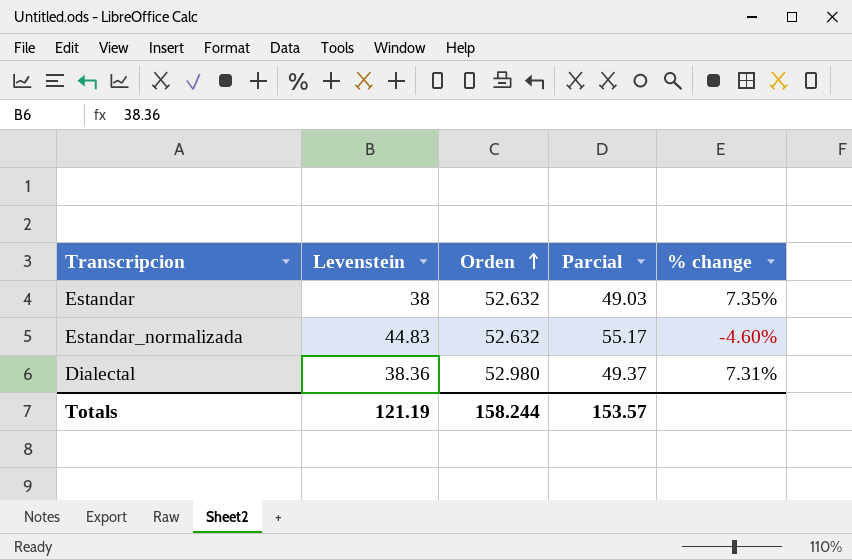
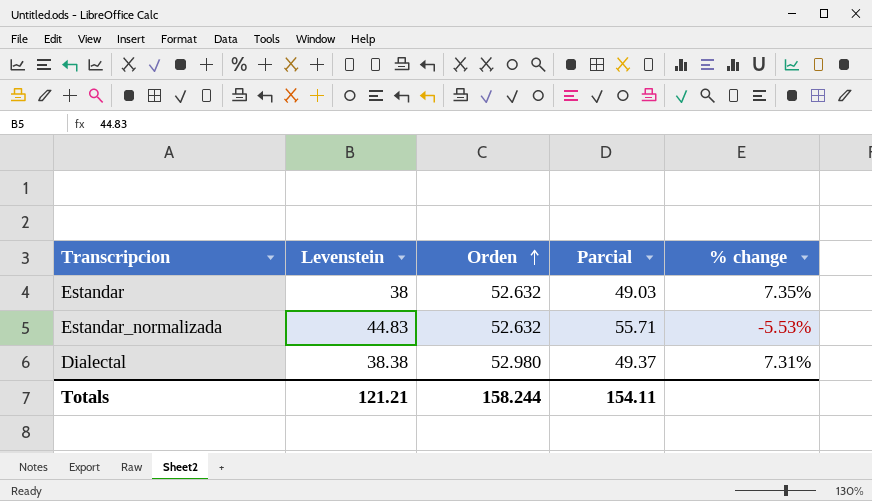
Estandar_normalizada | Parcial: 55.17 -> 55.71
Estandar_normalizada | % change: -4.60% -> -5.53%
Dialectal | Levenstein: 38.36 -> 38.38
Totals | Levenstein: 121.19 -> 121.21
Totals | Parcial: 153.57 -> 154.11

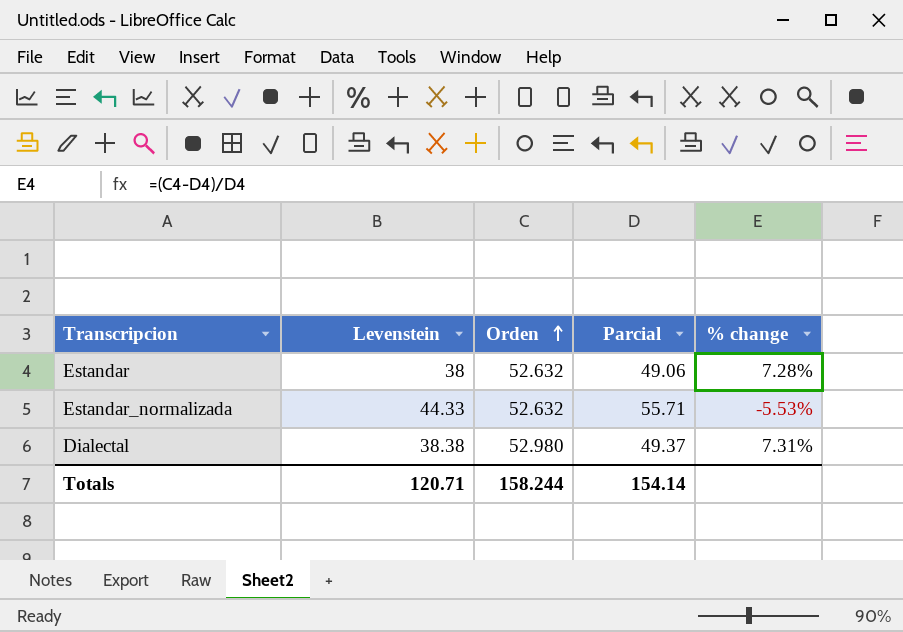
Estandar | Parcial: 49.03 -> 49.06
Estandar | % change: 7.35% -> 7.28%
Estandar_normalizada | Levenstein: 44.83 -> 44.33
Totals | Levenstein: 121.21 -> 120.71
Totals | Parcial: 154.11 -> 154.14

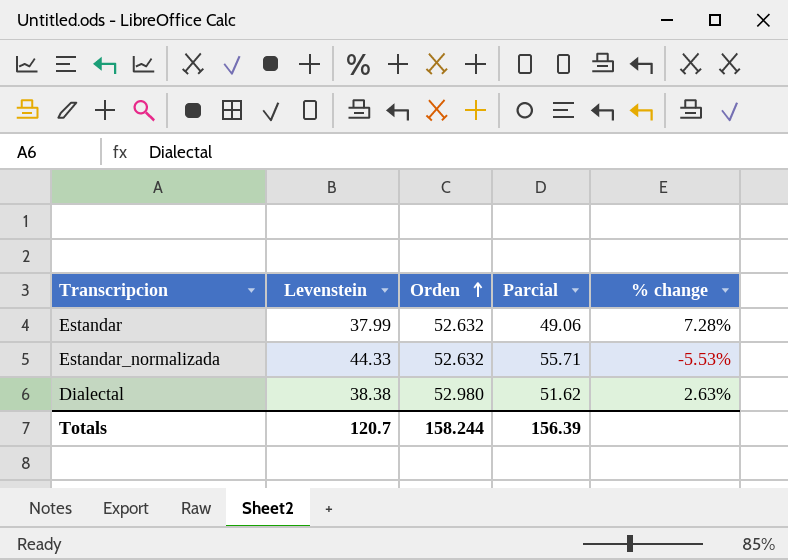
Estandar | Levenstein: 38 -> 37.99
Dialectal | Parcial: 49.37 -> 51.62
Dialectal | % change: 7.31% -> 2.63%
Totals | Levenstein: 120.71 -> 120.7
Totals | Parcial: 154.14 -> 156.39

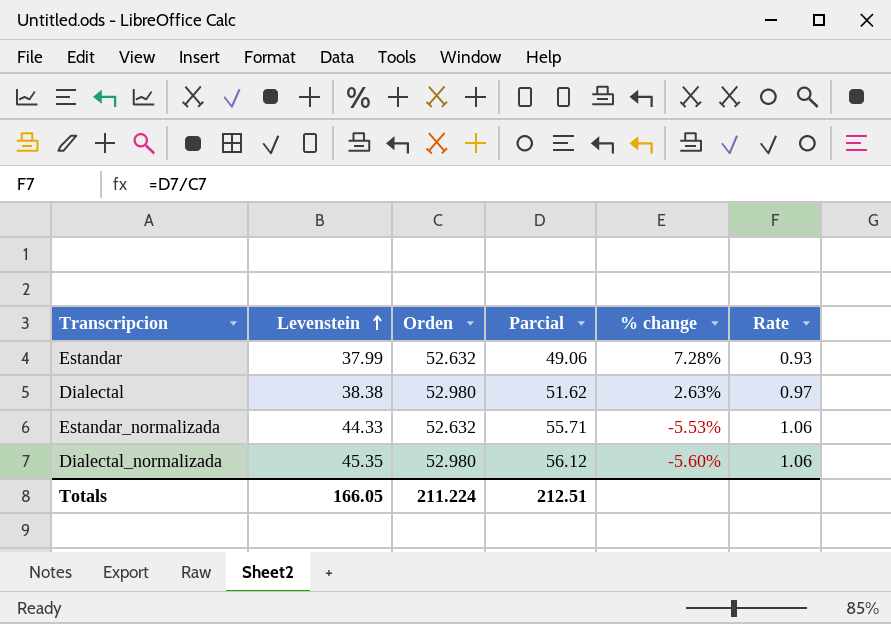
row order: Orden ascending -> Levenstein ascending
column Rate | formula: none -> [Parcial] / [Orden]
row Dialectal_normalizada: none -> 45.35 | 52.980 | 56.12 | -5.60% | 1.06
Totals | Levenstein: 120.7 -> 166.05
Totals | Orden: 158.244 -> 211.224
Totals | Parcial: 156.39 -> 212.51

